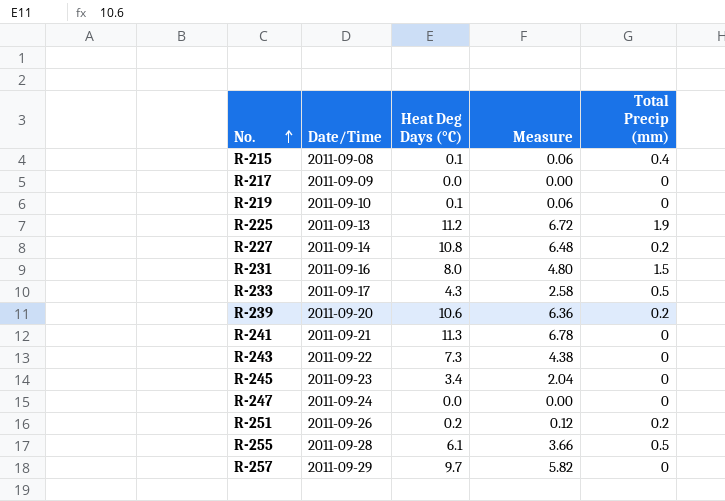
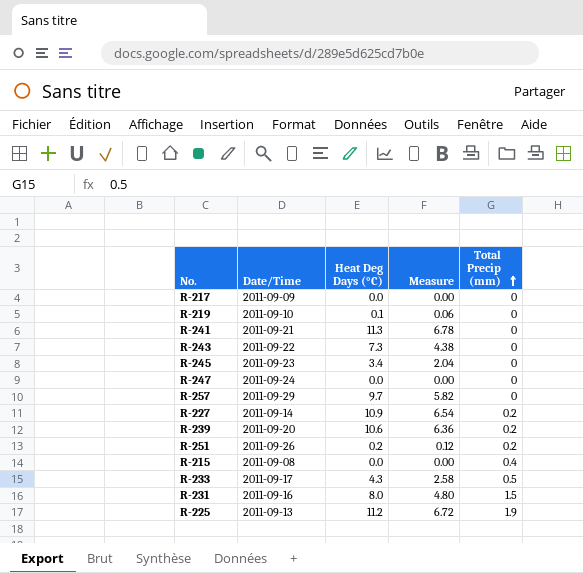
row order: No. ascending -> Total Precip (mm) ascending
row R-255: 2011-09-28 | 6.1 | 3.66 | 0.5 -> none
R-227 | Heat Deg Days (°C): 10.8 -> 10.9
R-227 | Measure: 6.48 -> 6.54
R-215 | Heat Deg Days (°C): 0.1 -> 0.0
R-215 | Measure: 0.06 -> 0.00

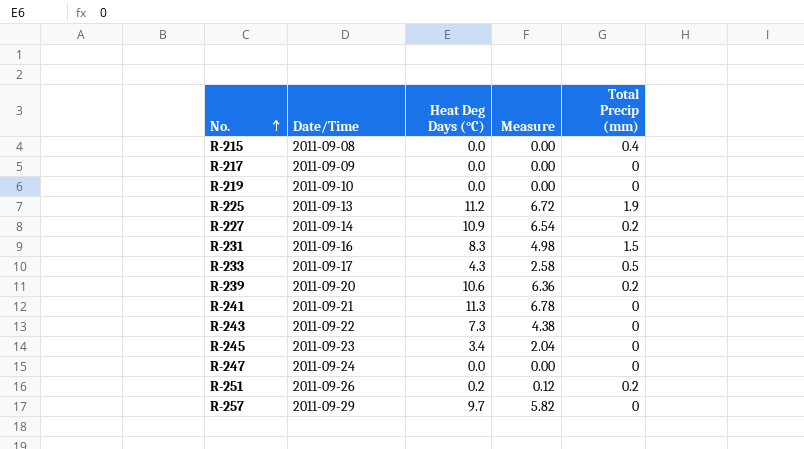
row order: Total Precip (mm) ascending -> No. ascending
R-219 | Heat Deg Days (°C): 0.1 -> 0.0
R-219 | Measure: 0.06 -> 0.00
R-231 | Heat Deg Days (°C): 8.0 -> 8.3
R-231 | Measure: 4.80 -> 4.98

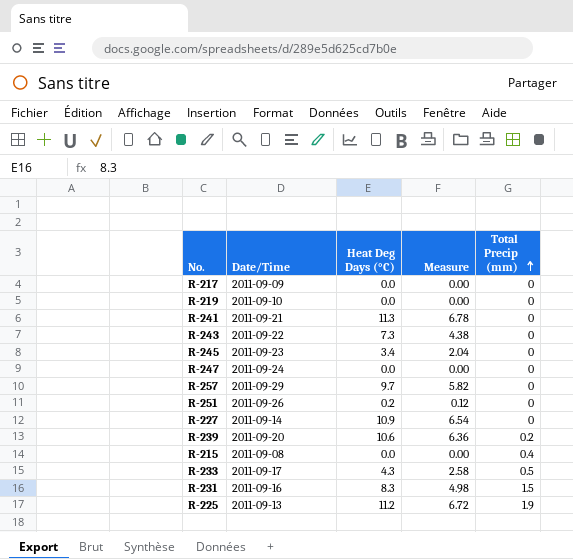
row order: No. ascending -> Total Precip (mm) ascending
R-251 | Total Precip (mm): 0.2 -> 0
R-227 | Total Precip (mm): 0.2 -> 0

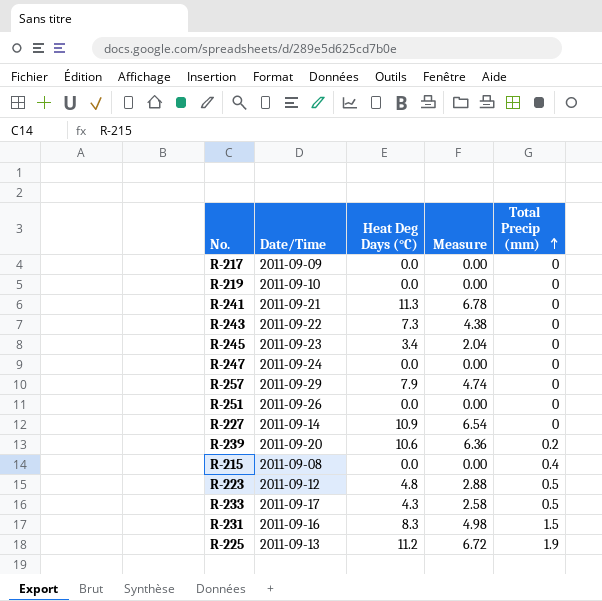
R-257 | Heat Deg Days (°C): 9.7 -> 7.9
R-257 | Measure: 5.82 -> 4.74
R-251 | Heat Deg Days (°C): 0.2 -> 0.0
R-251 | Measure: 0.12 -> 0.00
row R-223: none -> 2011-09-12 | 4.8 | 2.88 | 0.5

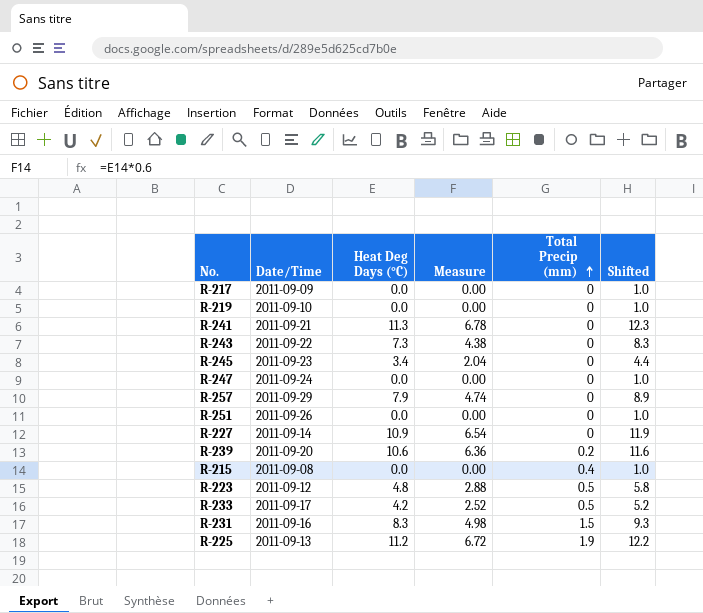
column Shifted | formula: none -> [Heat Deg Days (°C)] + 1
R-233 | Heat Deg Days (°C): 4.3 -> 4.2
R-233 | Measure: 2.58 -> 2.52

